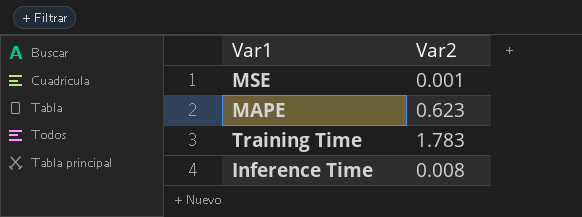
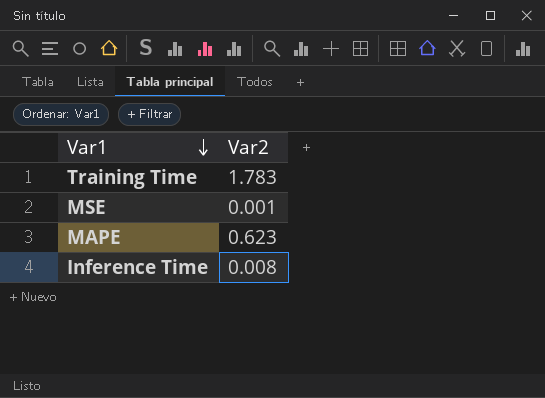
row order: none -> Var1 descending

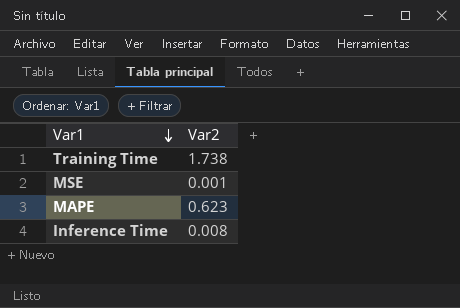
Training Time | Var2: 1.783 -> 1.738

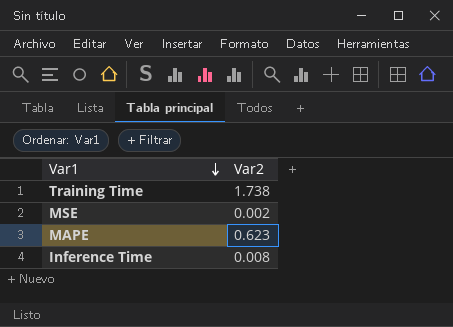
MSE | Var2: 0.001 -> 0.002

